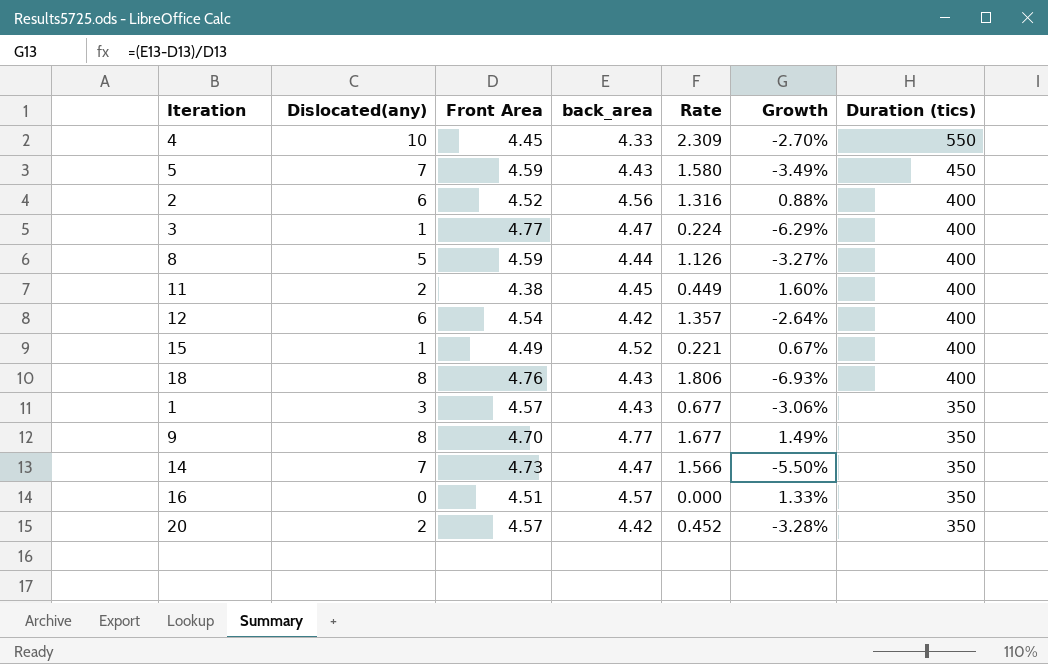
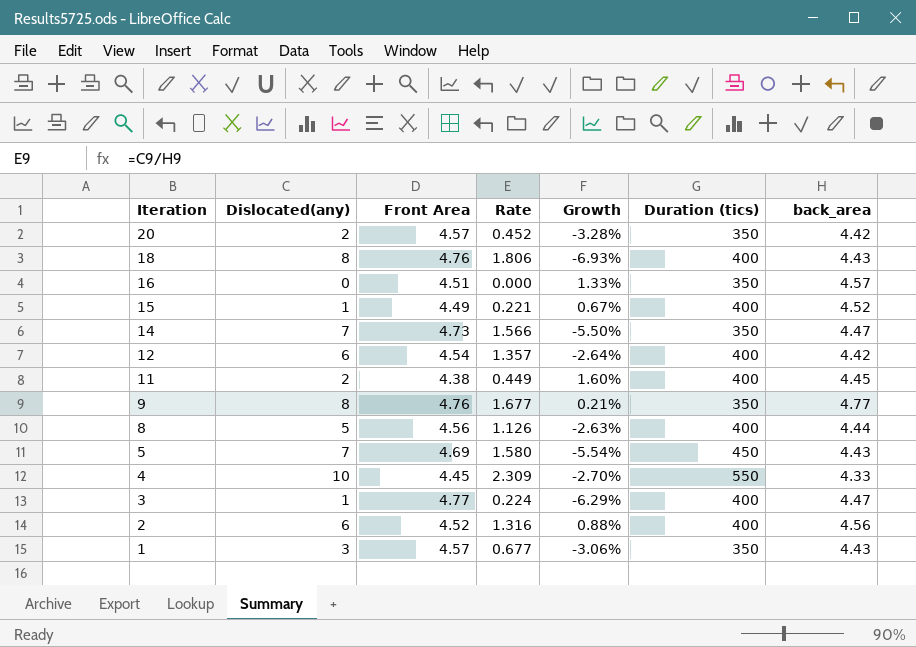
row order: Duration (tics) descending -> Iteration descending
column back_area | position: 4 -> 7
9 | Front Area: 4.70 -> 4.76
9 | Growth: 1.49% -> 0.21%
8 | Front Area: 4.59 -> 4.56
8 | Growth: -3.27% -> -2.63%
5 | Front Area: 4.59 -> 4.69
5 | Growth: -3.49% -> -5.54%

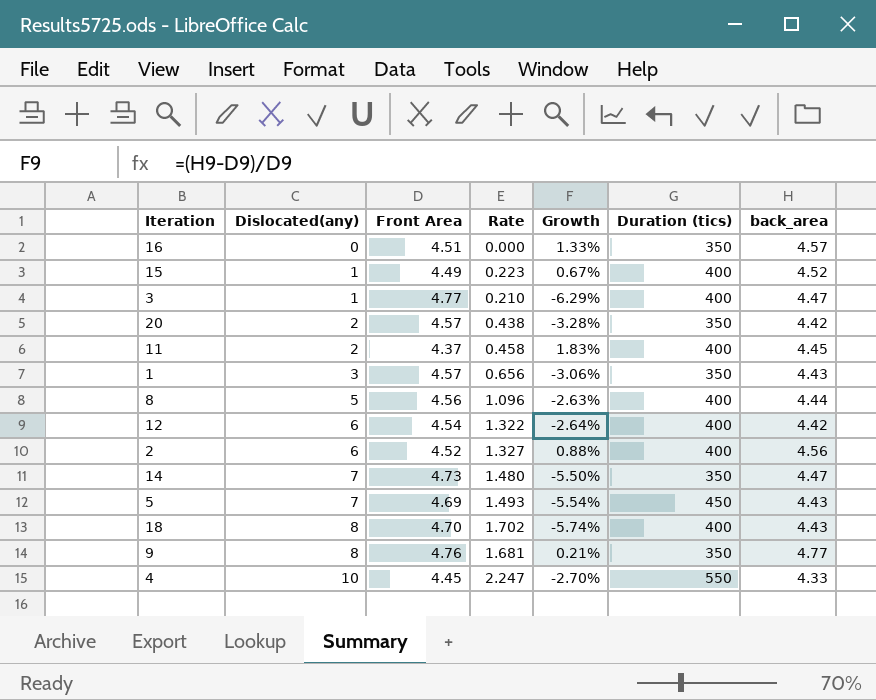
row order: Iteration descending -> Dislocated(any) ascending
column Rate | formula: [Dislocated(any)] / [back_area] -> [Dislocated(any)] / [Front Area]
11 | Front Area: 4.38 -> 4.37
11 | Growth: 1.60% -> 1.83%
18 | Front Area: 4.76 -> 4.70
18 | Growth: -6.93% -> -5.74%

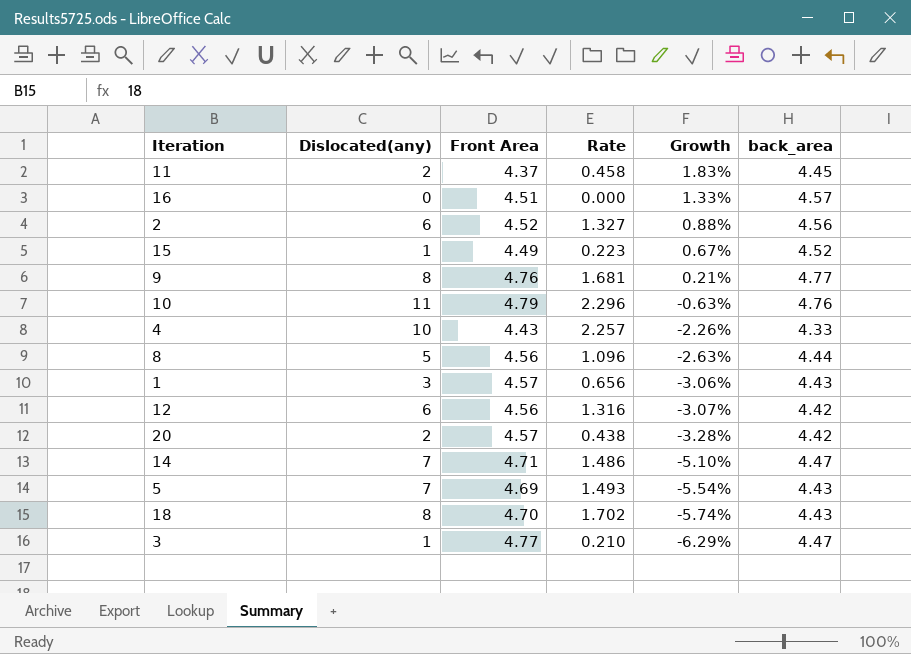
row order: Dislocated(any) ascending -> Growth descending
column Duration (tics) | position: 6 -> none
row 10: none -> 11 | 4.79 | 2.296 | -0.63% | 4.76
4 | Front Area: 4.45 -> 4.43
4 | Rate: 2.247 -> 2.257
4 | Growth: -2.70% -> -2.26%
12 | Front Area: 4.54 -> 4.56
12 | Rate: 1.322 -> 1.316
12 | Growth: -2.64% -> -3.07%
14 | Front Area: 4.73 -> 4.71
14 | Rate: 1.480 -> 1.486
14 | Growth: -5.50% -> -5.10%

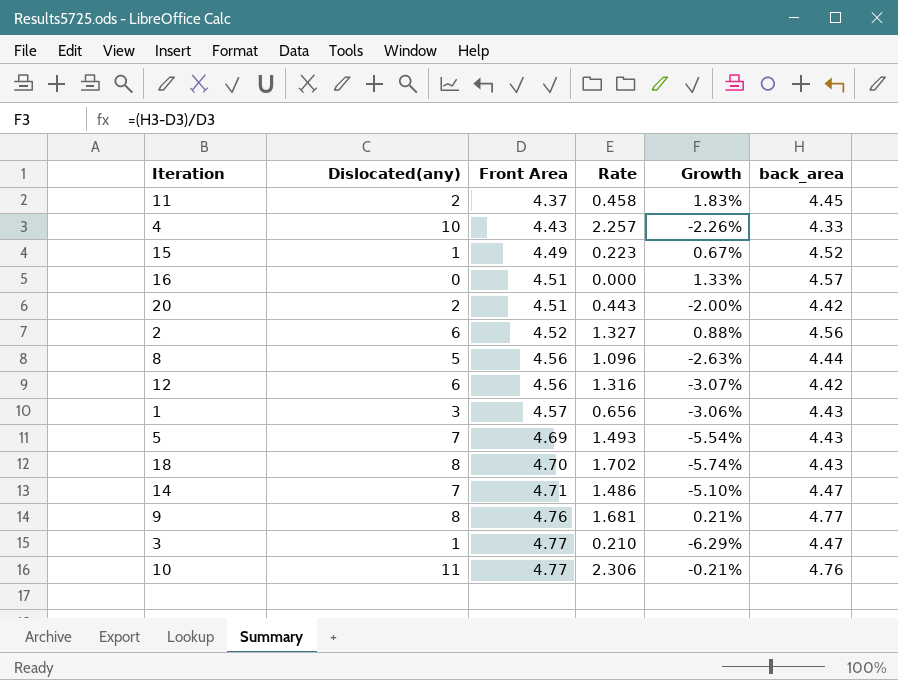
row order: Growth descending -> Front Area ascending
20 | Front Area: 4.57 -> 4.51
20 | Rate: 0.438 -> 0.443
20 | Growth: -3.28% -> -2.00%
10 | Front Area: 4.79 -> 4.77
10 | Rate: 2.296 -> 2.306
10 | Growth: -0.63% -> -0.21%

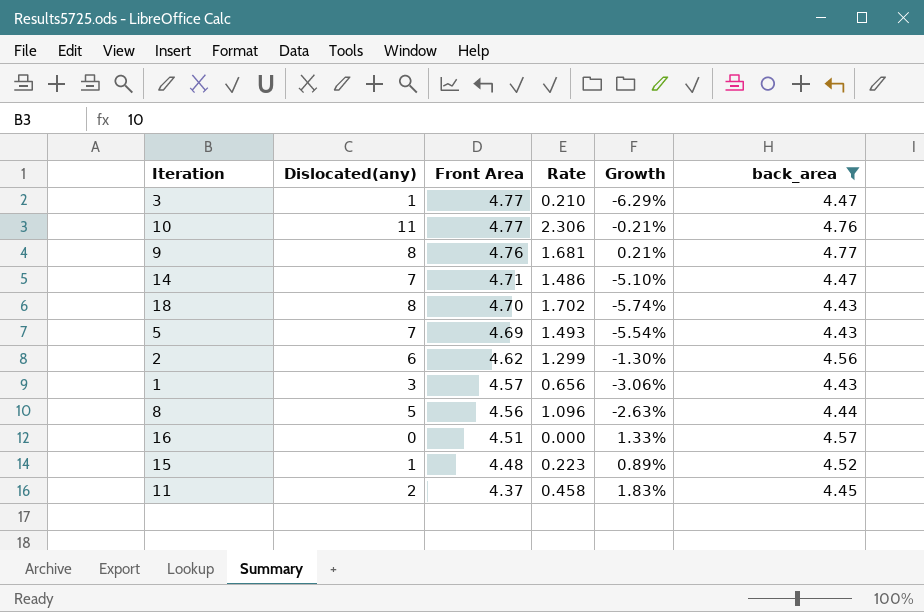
filter: none -> back_area >= 4.43
row order: Front Area ascending -> Front Area descending
2 | Front Area: 4.52 -> 4.62
2 | Rate: 1.327 -> 1.299
2 | Growth: 0.88% -> -1.30%
15 | Front Area: 4.49 -> 4.48
15 | Growth: 0.67% -> 0.89%

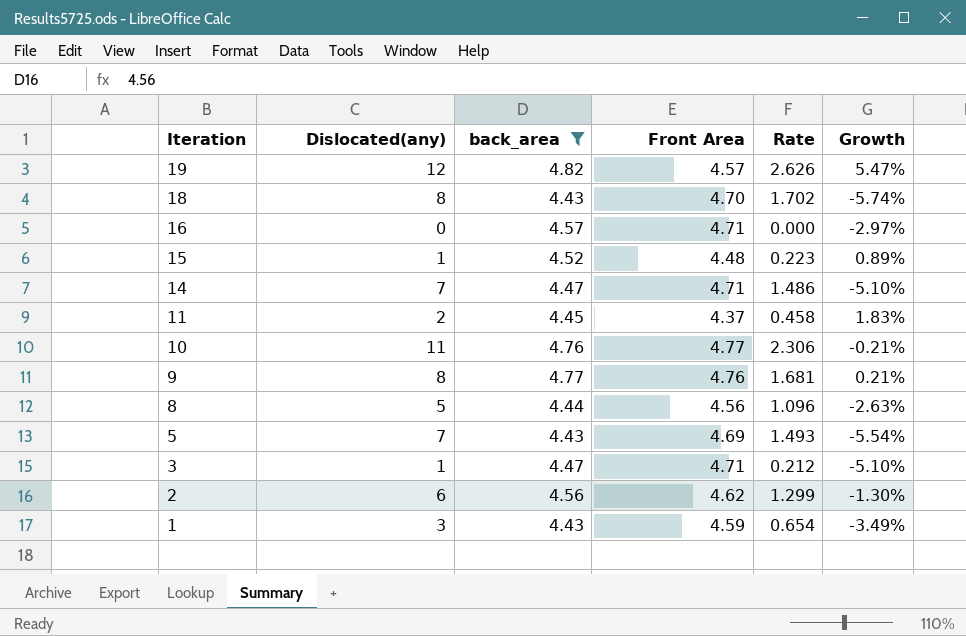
row order: Front Area descending -> Iteration descending
column back_area | position: 6 -> 3
row 19: none -> 12 | 4.82 | 4.57 | 2.626 | 5.47%
16 | Front Area: 4.51 -> 4.71
16 | Growth: 1.33% -> -2.97%
3 | Front Area: 4.77 -> 4.71
3 | Rate: 0.210 -> 0.212
3 | Growth: -6.29% -> -5.10%
1 | Front Area: 4.57 -> 4.59
1 | Rate: 0.656 -> 0.654
1 | Growth: -3.06% -> -3.49%

